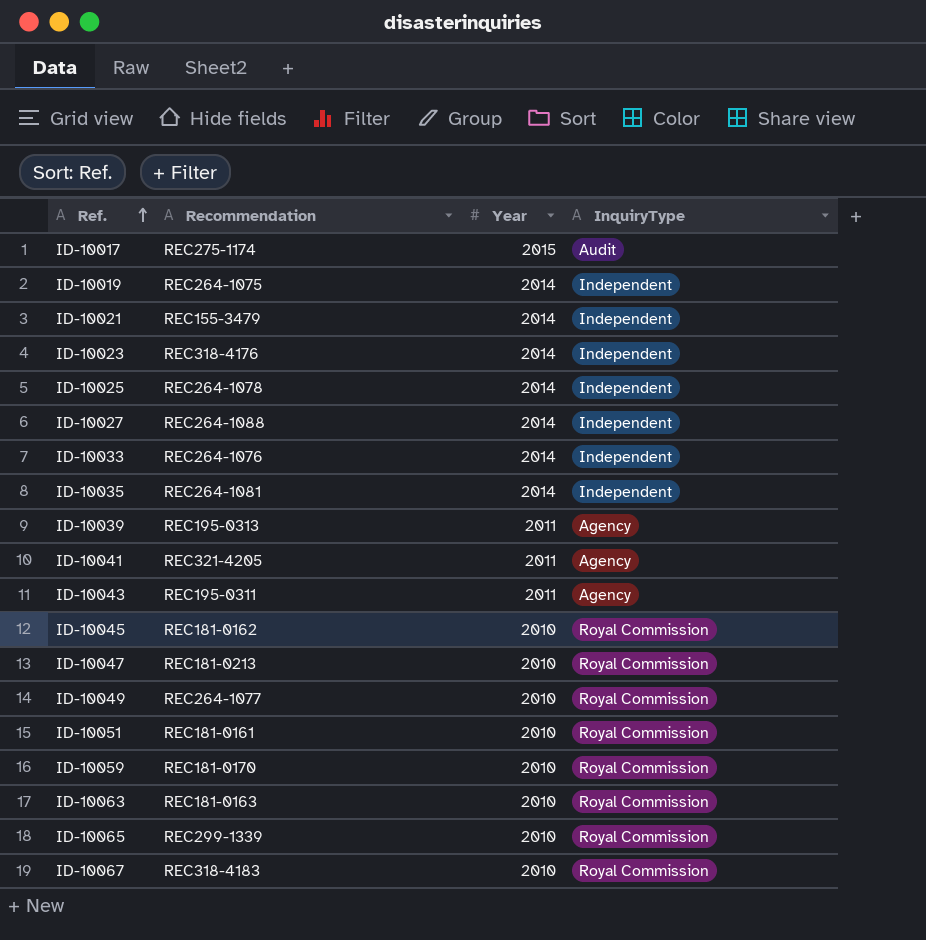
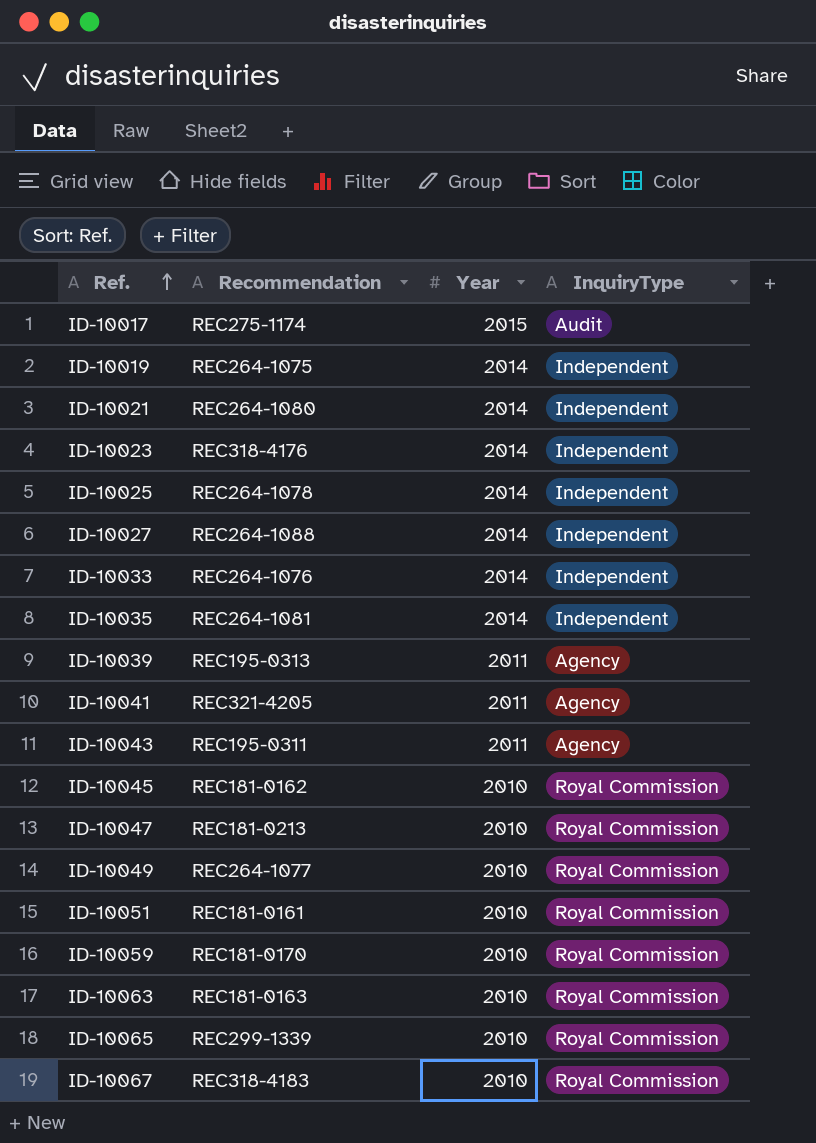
ID-10021 | Recommendation: REC155-3479 -> REC264-1080

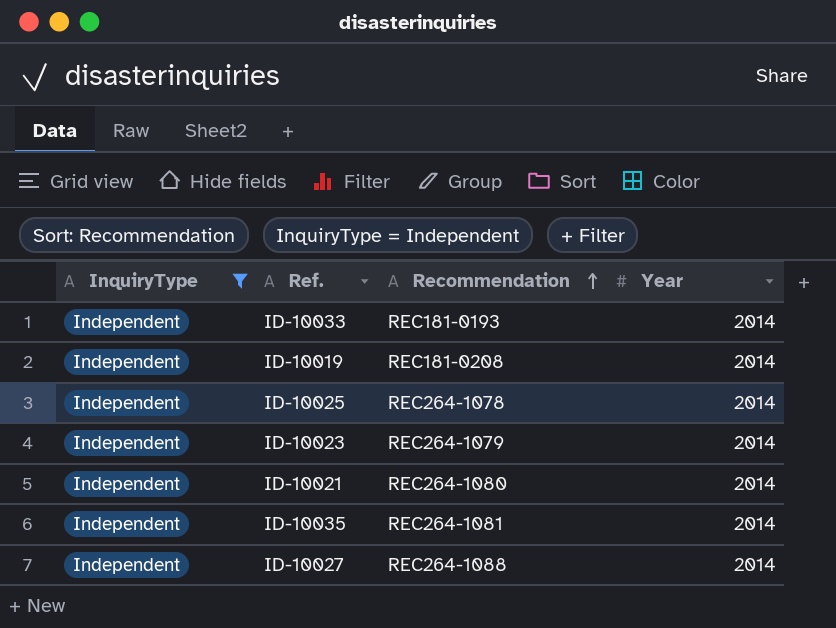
filter: none -> InquiryType = Independent
row order: Ref. ascending -> Recommendation ascending
column InquiryType | position: 4 -> 1
ID-10033 | Recommendation: REC264-1076 -> REC181-0193
ID-10019 | Recommendation: REC264-1075 -> REC181-0208
ID-10023 | Recommendation: REC318-4176 -> REC264-1079

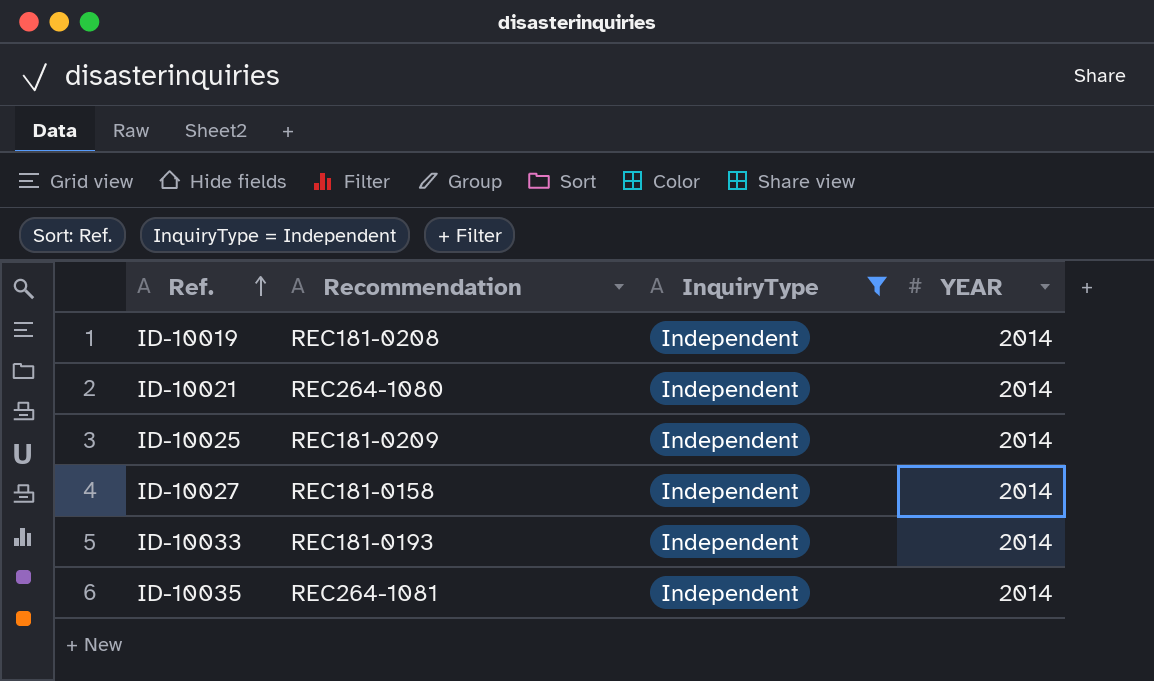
row order: Recommendation ascending -> Ref. ascending
column InquiryType | position: 1 -> 3
column name: Year -> YEAR
row ID-10023: Independent | REC264-1079 | 2014 -> none
ID-10025 | Recommendation: REC264-1078 -> REC181-0209
ID-10027 | Recommendation: REC264-1088 -> REC181-0158

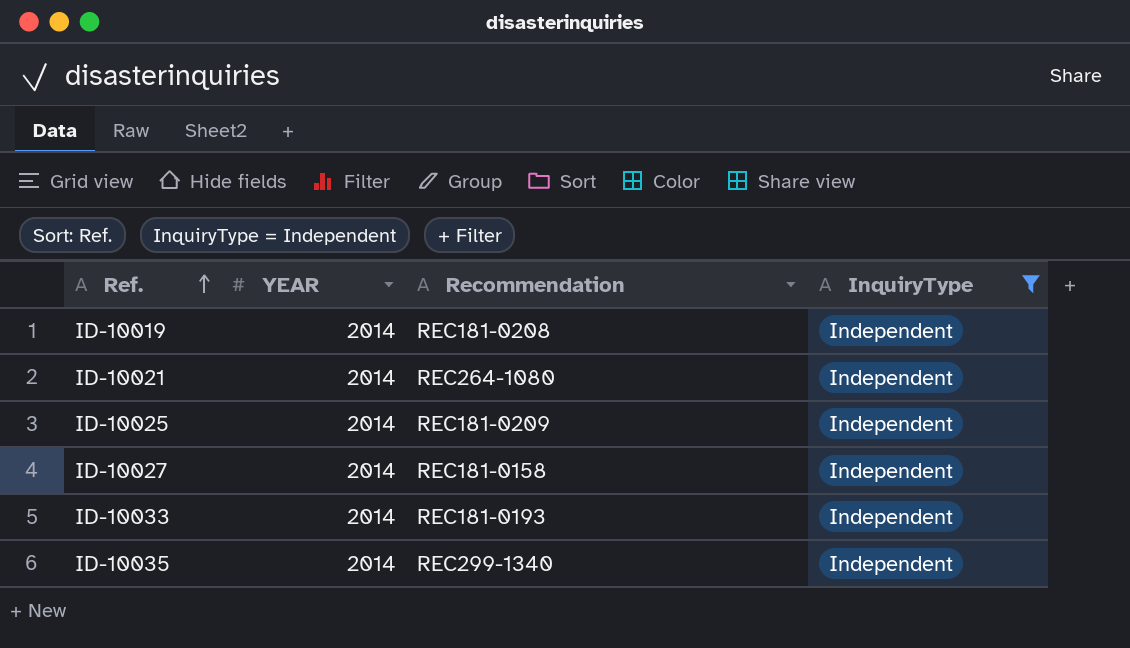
column YEAR | position: 4 -> 2
ID-10035 | Recommendation: REC264-1081 -> REC299-1340

